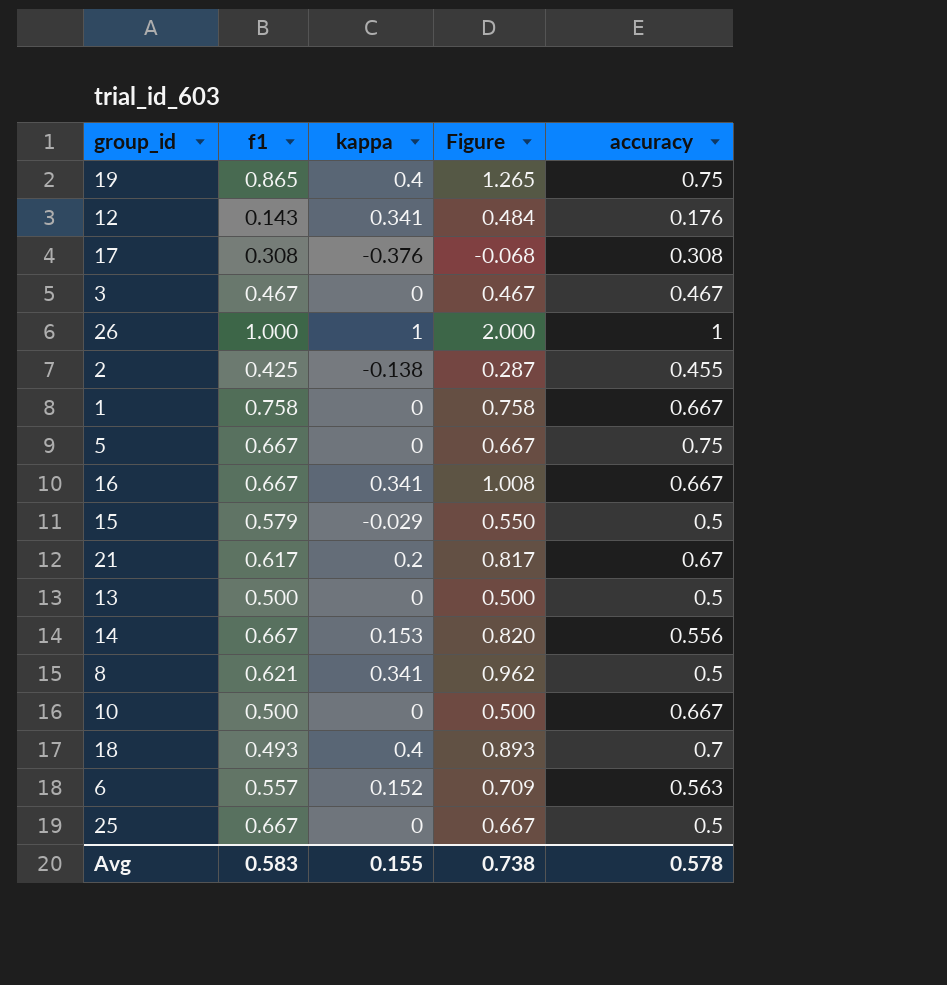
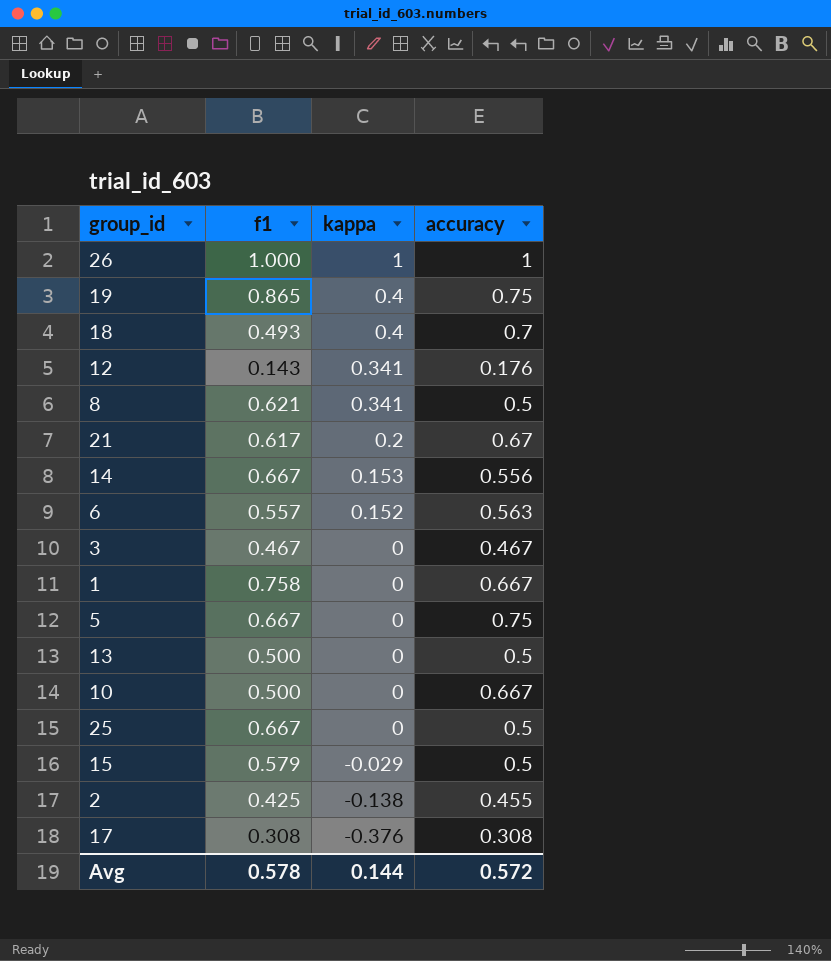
row order: none -> kappa descending
column Figure | formula: [f1] + [kappa] -> none
row 16: 0.667 | 0.341 | 1.008 | 0.667 -> none
Avg | f1: 0.583 -> 0.578
Avg | kappa: 0.155 -> 0.144
Avg | accuracy: 0.578 -> 0.572

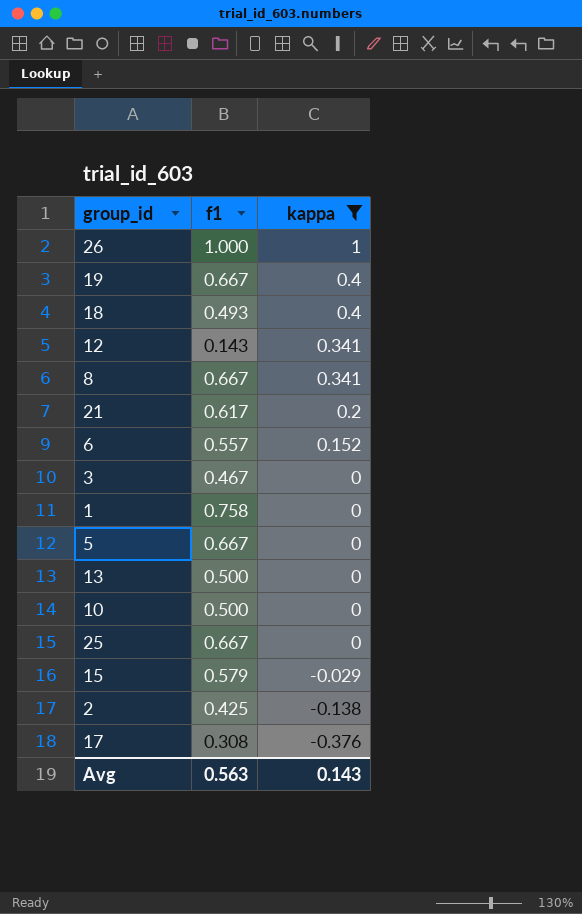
filter: none -> kappa != 0.153
column accuracy | position: 4 -> none
19 | f1: 0.865 -> 0.667
8 | f1: 0.621 -> 0.667
Avg | f1: 0.578 -> 0.563
Avg | kappa: 0.144 -> 0.143

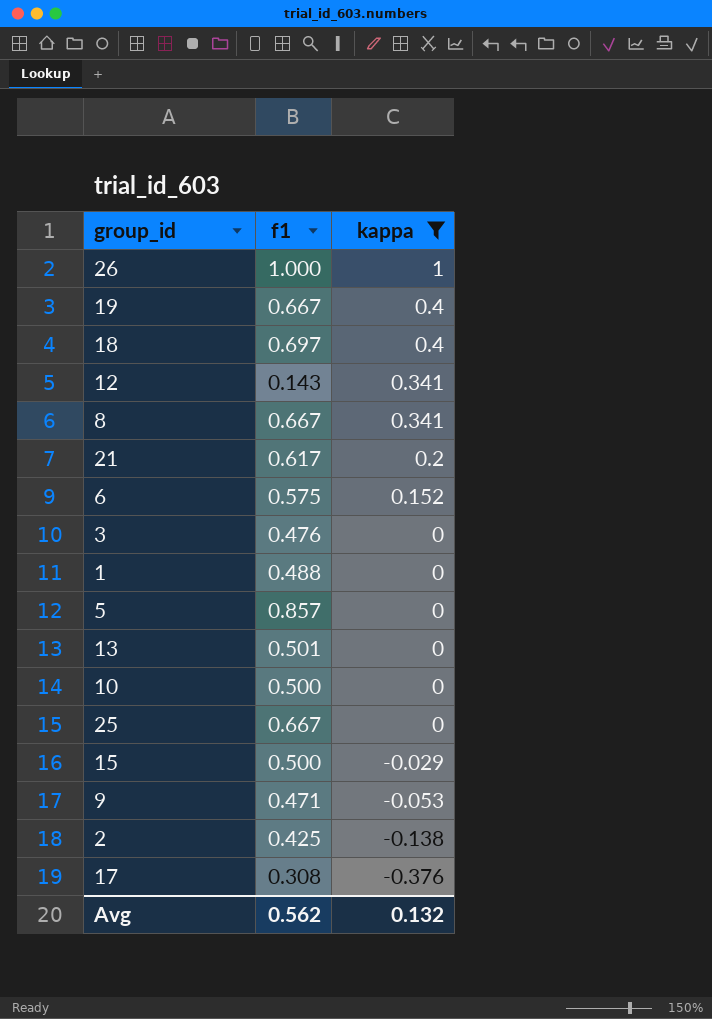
18 | f1: 0.493 -> 0.697
6 | f1: 0.557 -> 0.575
3 | f1: 0.467 -> 0.476
1 | f1: 0.758 -> 0.488
5 | f1: 0.667 -> 0.857
13 | f1: 0.500 -> 0.501
15 | f1: 0.579 -> 0.500
row 9: none -> 0.471 | -0.053
Avg | f1: 0.563 -> 0.562
Avg | kappa: 0.143 -> 0.132

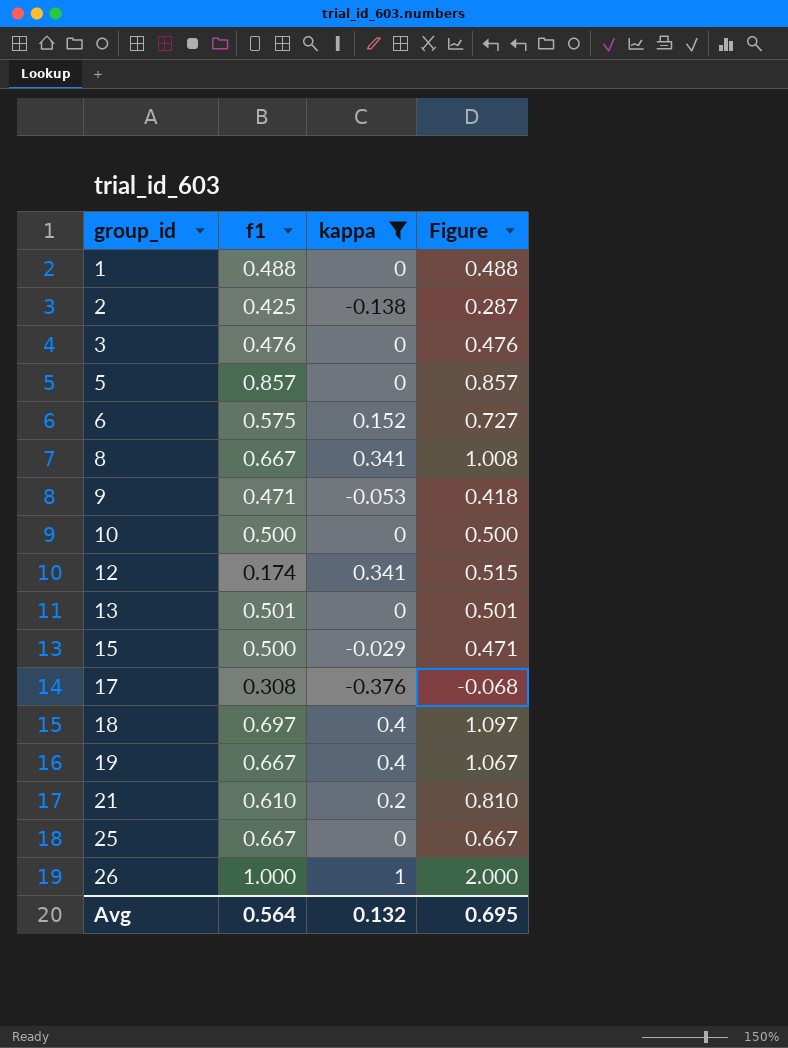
row order: kappa descending -> group_id ascending
column Figure | formula: none -> [f1] + [kappa]
12 | f1: 0.143 -> 0.174
21 | f1: 0.617 -> 0.610
Avg | f1: 0.562 -> 0.564

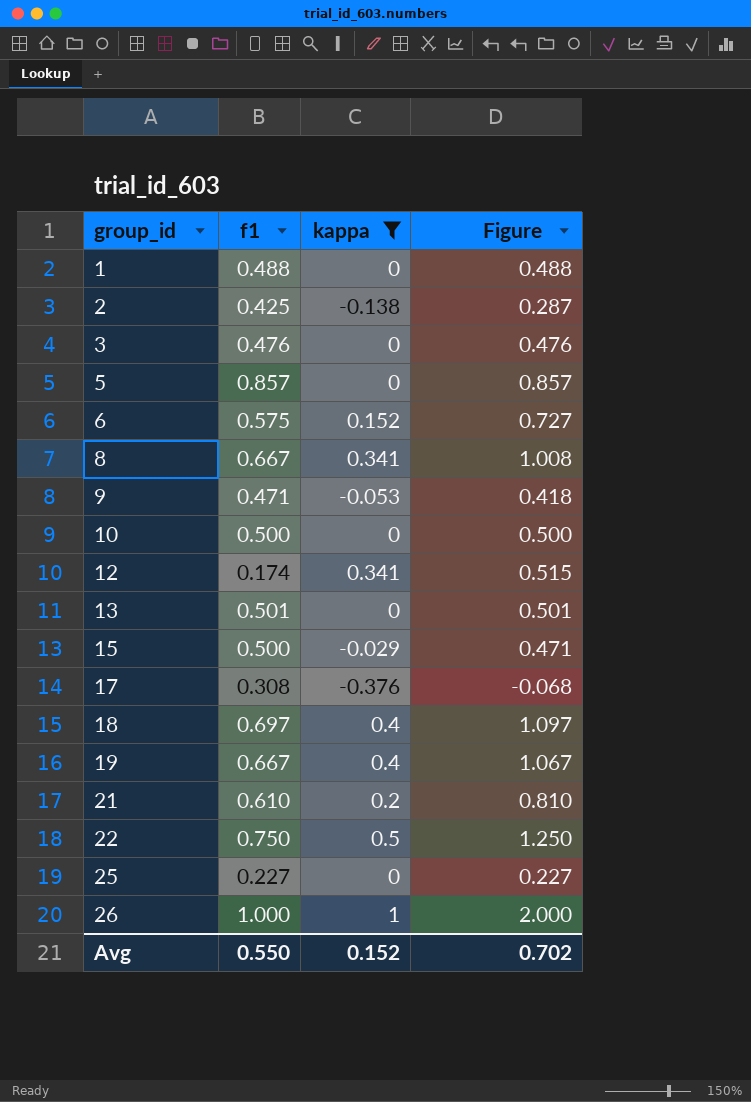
row 22: none -> 0.750 | 0.5 | 1.250
25 | f1: 0.667 -> 0.227
25 | Figure: 0.667 -> 0.227
Avg | f1: 0.564 -> 0.550
Avg | kappa: 0.132 -> 0.152
Avg | Figure: 0.695 -> 0.702

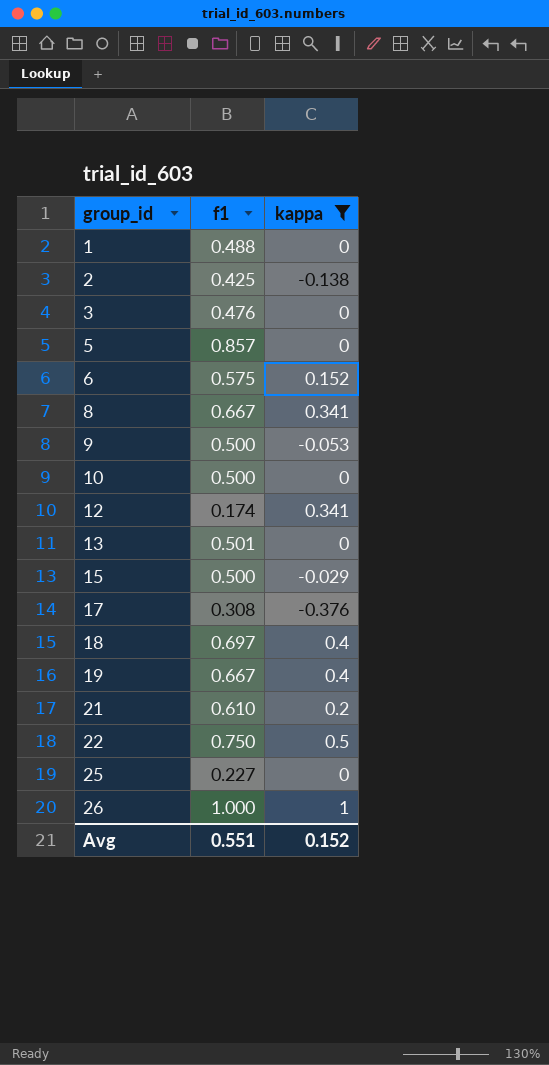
column Figure | formula: [f1] + [kappa] -> none
9 | f1: 0.471 -> 0.500
Avg | f1: 0.550 -> 0.551

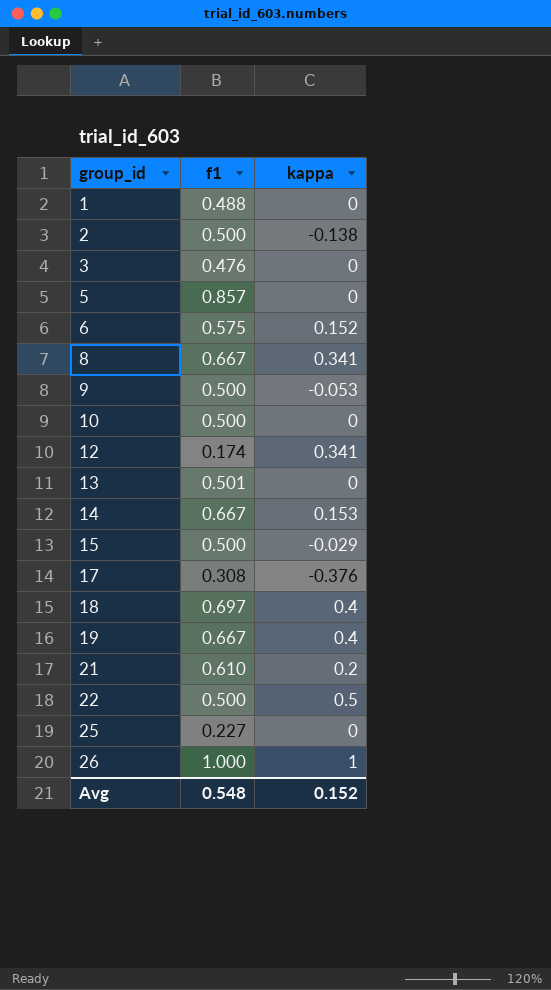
filter: kappa != 0.153 -> none
2 | f1: 0.425 -> 0.500
22 | f1: 0.750 -> 0.500
Avg | f1: 0.551 -> 0.548

